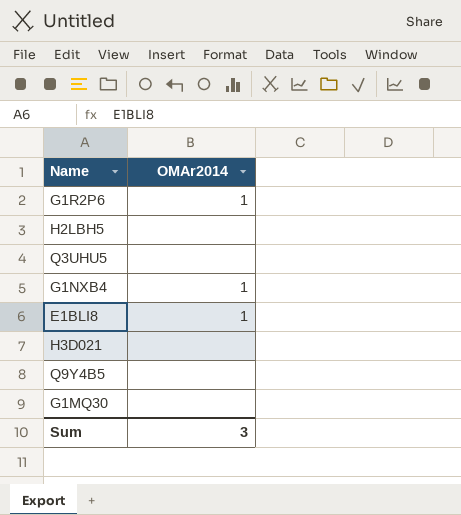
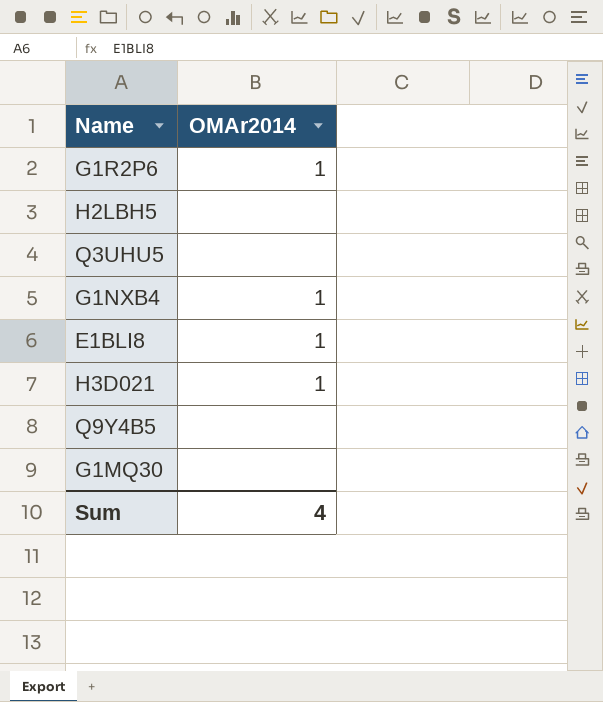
H3D021 | OMAr2014: none -> 1
Sum | OMAr2014: 3 -> 4

